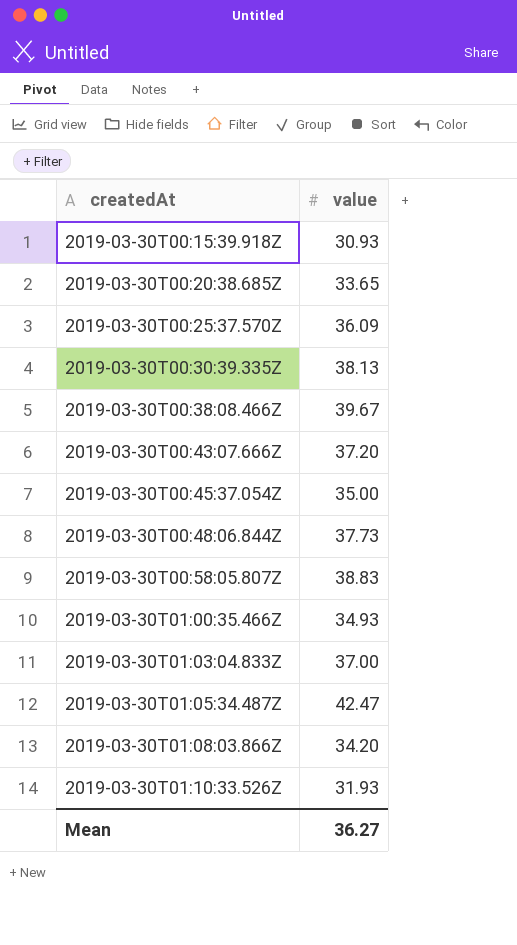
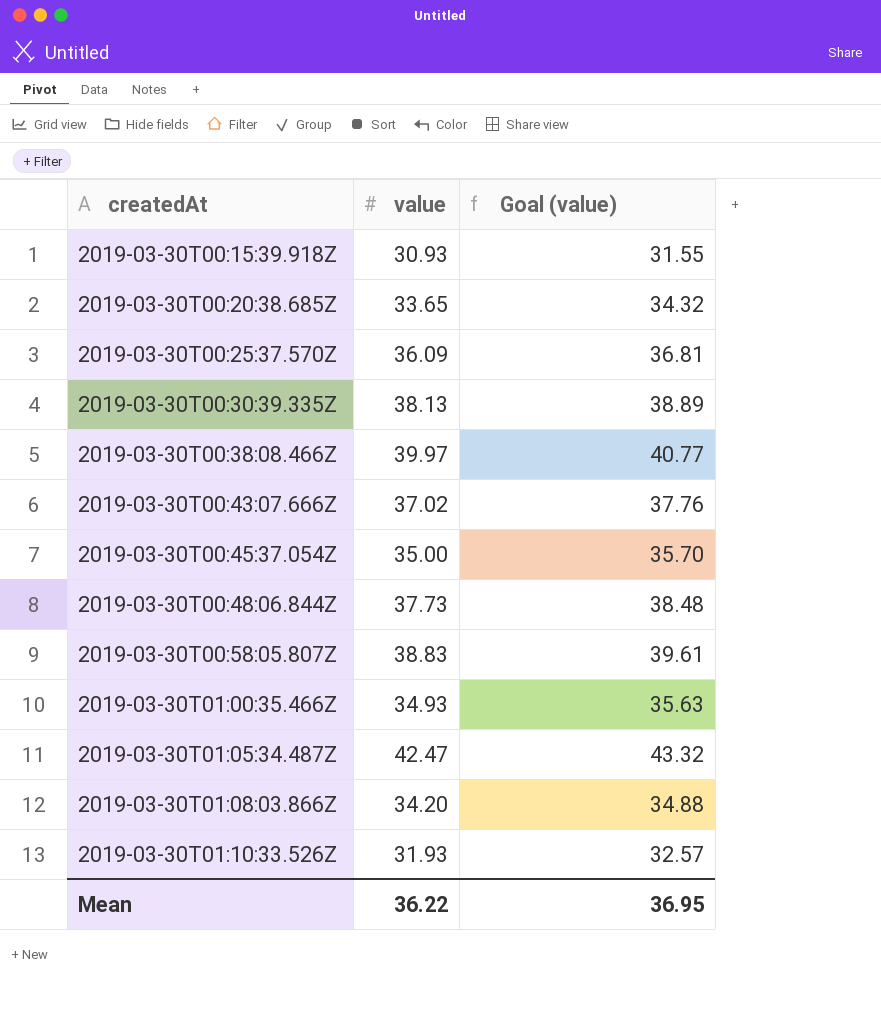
column Goal (value) | formula: none -> [value] * 1.02
row 2019-03-30T01:03:04.833Z: 37.00 -> none
2019-03-30T00:38:08.466Z | value: 39.67 -> 39.97
2019-03-30T00:43:07.666Z | value: 37.20 -> 37.02
Mean | value: 36.27 -> 36.22

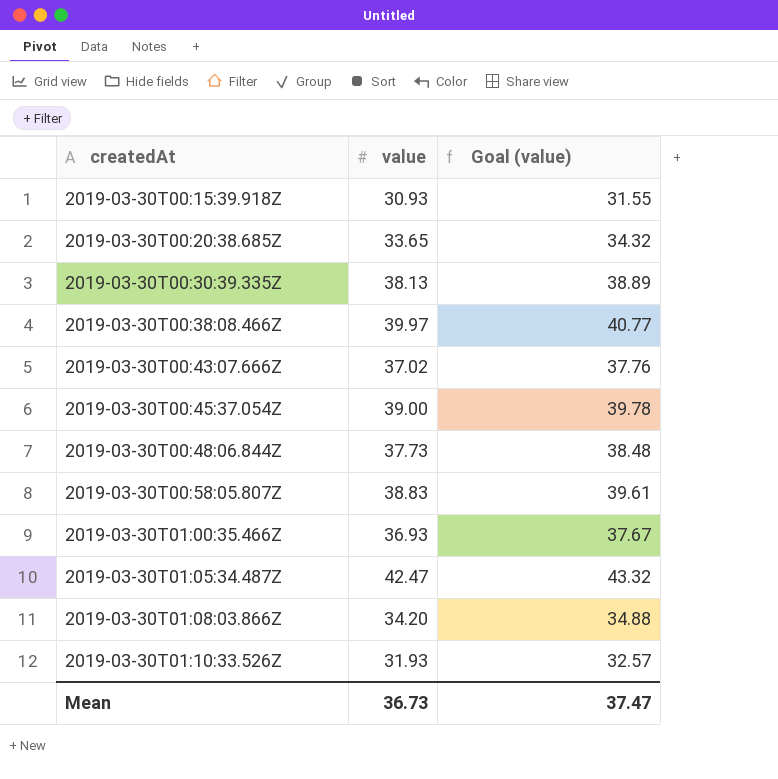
row 2019-03-30T00:25:37.570Z: 36.09 | 36.81 -> none
2019-03-30T00:45:37.054Z | value: 35.00 -> 39.00
2019-03-30T00:45:37.054Z | Goal (value): 35.70 -> 39.78
2019-03-30T01:00:35.466Z | value: 34.93 -> 36.93
2019-03-30T01:00:35.466Z | Goal (value): 35.63 -> 37.67
Mean | value: 36.22 -> 36.73
Mean | Goal (value): 36.95 -> 37.47

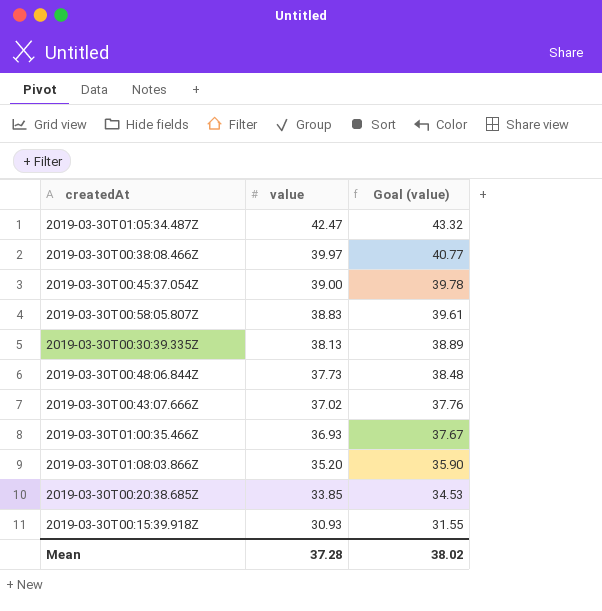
row order: createdAt ascending -> value descending
row 2019-03-30T01:10:33.526Z: 31.93 | 32.57 -> none
2019-03-30T01:08:03.866Z | value: 34.20 -> 35.20
2019-03-30T01:08:03.866Z | Goal (value): 34.88 -> 35.90
2019-03-30T00:20:38.685Z | value: 33.65 -> 33.85
2019-03-30T00:20:38.685Z | Goal (value): 34.32 -> 34.53
Mean | value: 36.73 -> 37.28
Mean | Goal (value): 37.47 -> 38.02

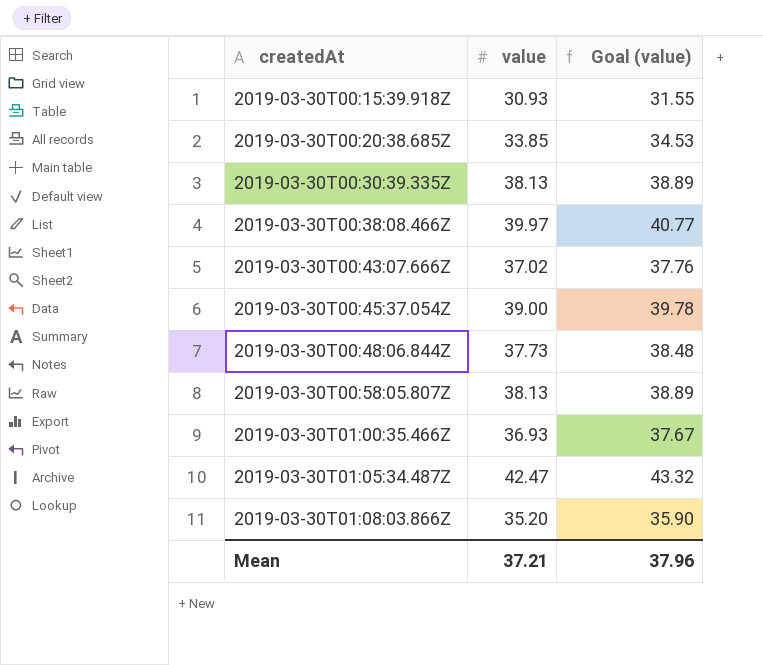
row order: value descending -> createdAt ascending
2019-03-30T00:58:05.807Z | value: 38.83 -> 38.13
2019-03-30T00:58:05.807Z | Goal (value): 39.61 -> 38.89
Mean | value: 37.28 -> 37.21
Mean | Goal (value): 38.02 -> 37.96

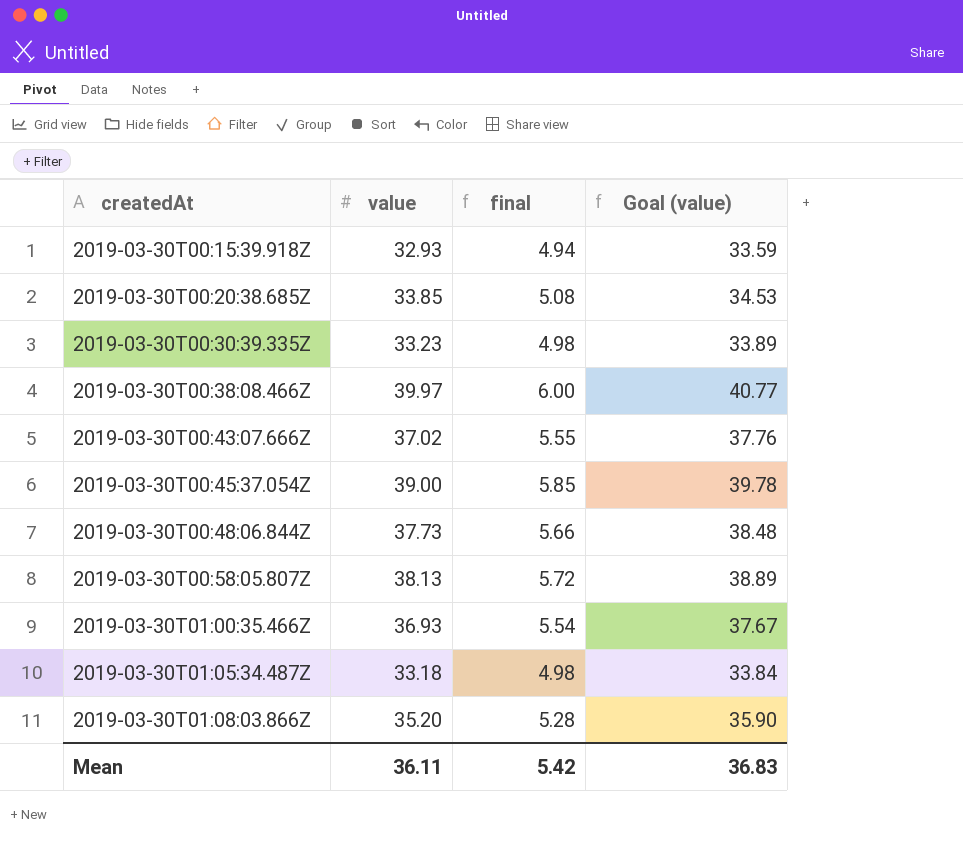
column final | formula: none -> [value] * 0.15
2019-03-30T00:15:39.918Z | value: 30.93 -> 32.93
2019-03-30T00:15:39.918Z | Goal (value): 31.55 -> 33.59
2019-03-30T00:30:39.335Z | value: 38.13 -> 33.23
2019-03-30T00:30:39.335Z | Goal (value): 38.89 -> 33.89
2019-03-30T01:05:34.487Z | value: 42.47 -> 33.18
2019-03-30T01:05:34.487Z | Goal (value): 43.32 -> 33.84
Mean | value: 37.21 -> 36.11
Mean | Goal (value): 37.96 -> 36.83

